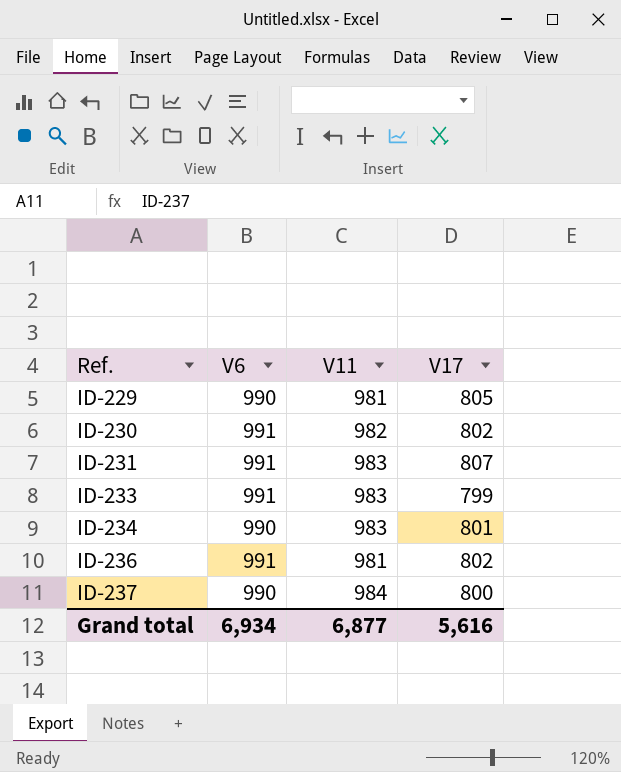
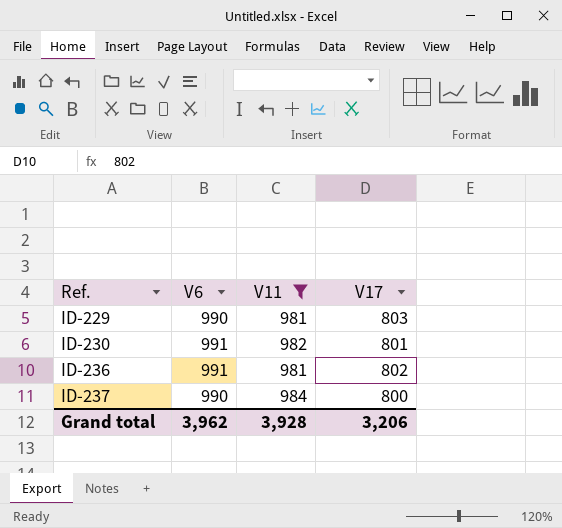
filter: none -> V11 != 983
ID-229 | V17: 805 -> 803
ID-230 | V17: 802 -> 801
Grand total | V6: 6,934 -> 3,962
Grand total | V11: 6,877 -> 3,928
Grand total | V17: 5,616 -> 3,206

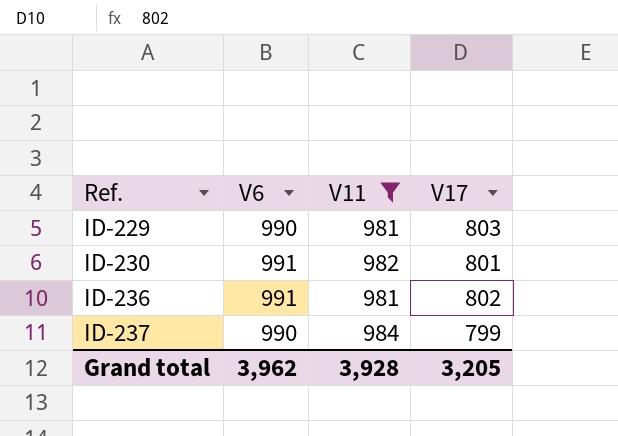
ID-237 | V17: 800 -> 799
Grand total | V17: 3,206 -> 3,205

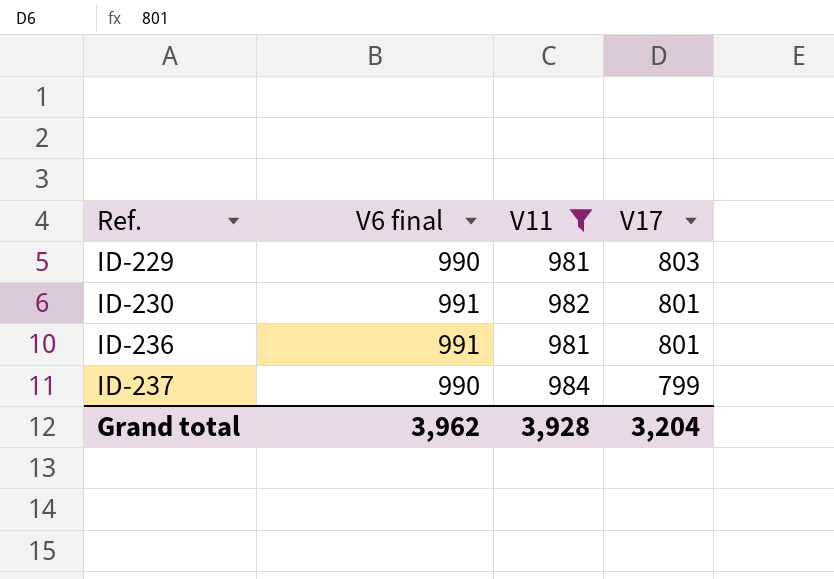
column name: V6 -> V6 final
ID-236 | V17: 802 -> 801
Grand total | V17: 3,205 -> 3,204

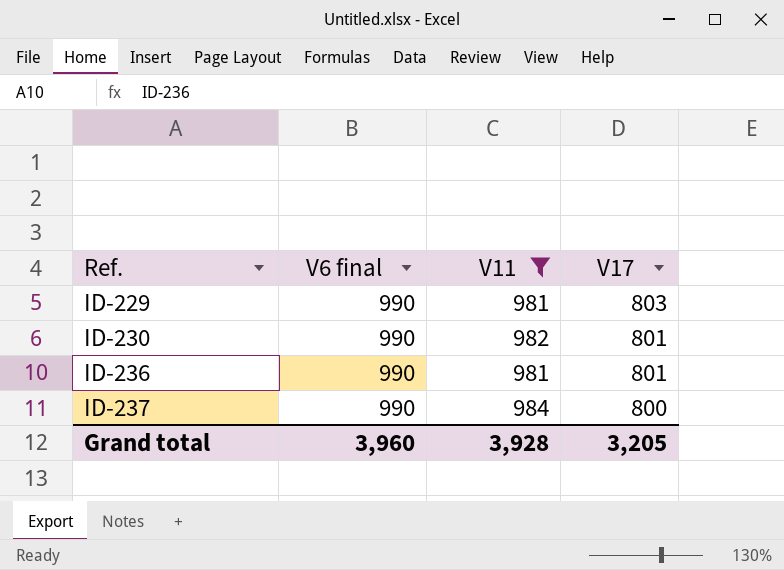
ID-230 | V6 final: 991 -> 990
ID-236 | V6 final: 991 -> 990
ID-237 | V17: 799 -> 800
Grand total | V6 final: 3,962 -> 3,960
Grand total | V17: 3,204 -> 3,205

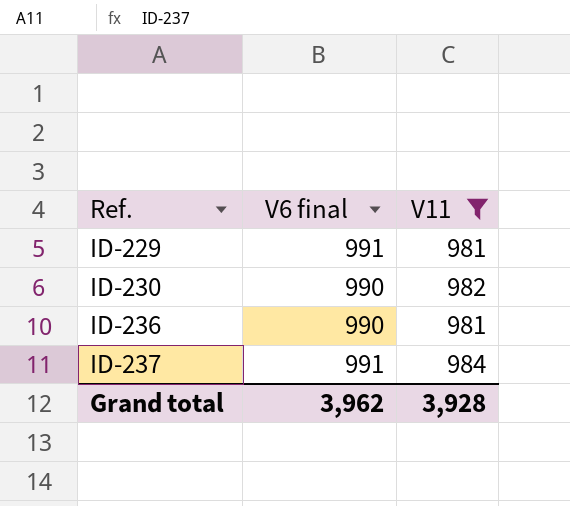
column V17 | position: 4 -> none
ID-229 | V6 final: 990 -> 991
ID-237 | V6 final: 990 -> 991
Grand total | V6 final: 3,960 -> 3,962

